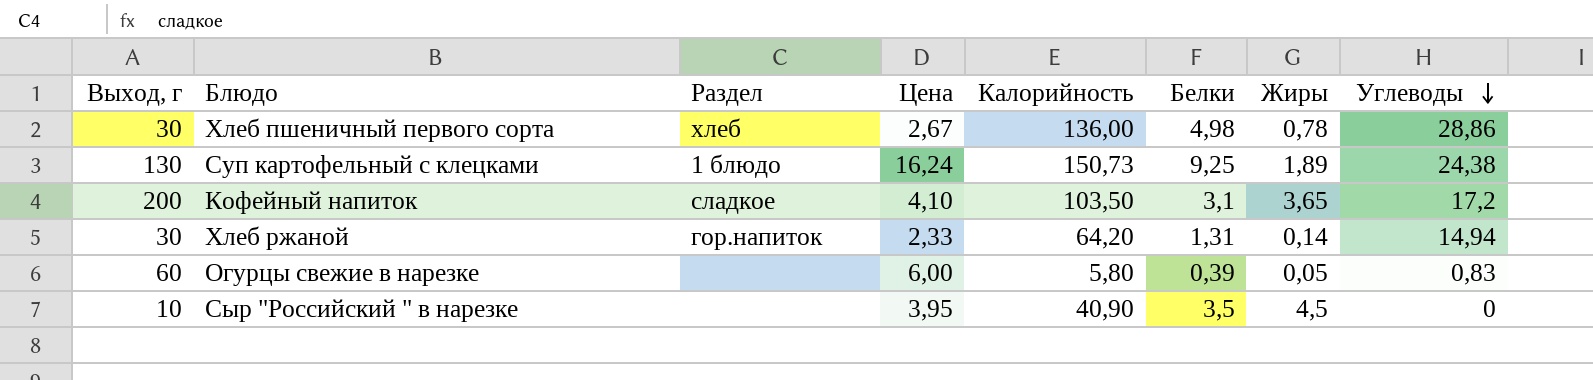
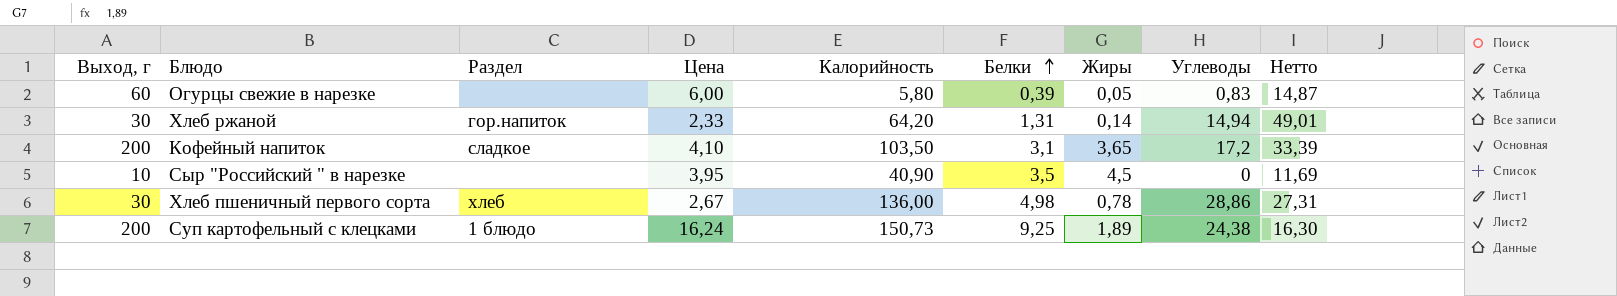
row order: Углеводы descending -> Белки ascending
column Нетто | formula: none -> [Калорийность] / [Белки]
Суп картофельный с клецками | Выход, г: 130 -> 200

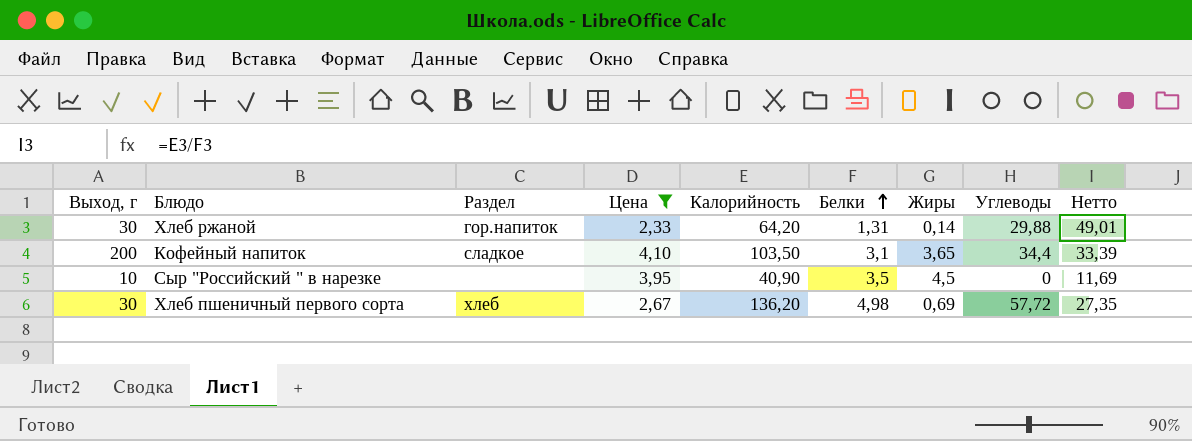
filter: none -> Цена <= 4,10
Хлеб ржаной | Углеводы: 14,94 -> 29,88
Кофейный напиток | Углеводы: 17,2 -> 34,4
Хлеб пшеничный первого сорта | Калорийность: 136,00 -> 136,20
Хлеб пшеничный первого сорта | Жиры: 0,78 -> 0,69
Хлеб пшеничный первого сорта | Углеводы: 28,86 -> 57,72
Хлеб пшеничный первого сорта | Нетто: 27,31 -> 27,35

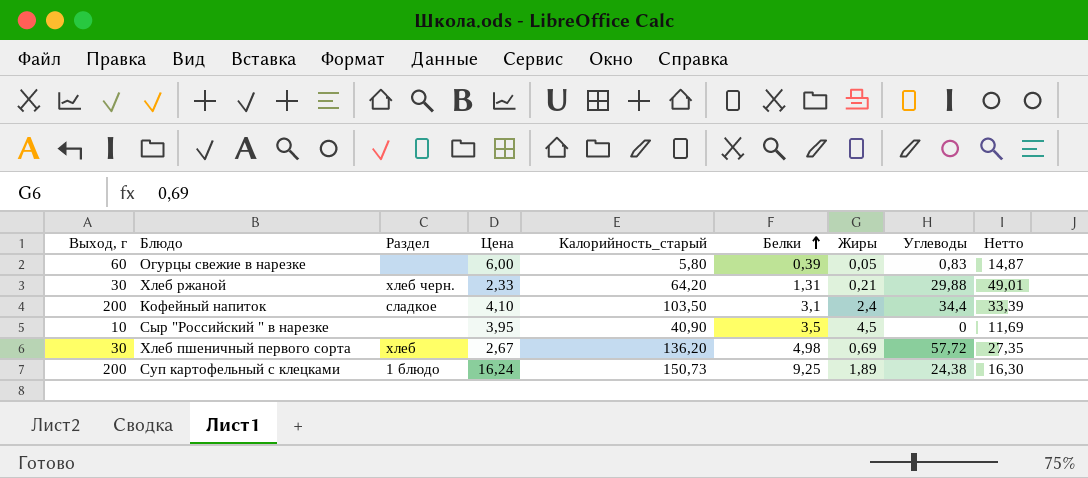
filter: Цена <= 4,10 -> none
column name: Калорийность -> Калорийность_старый
Хлеб ржаной | Раздел: гор.напиток -> хлеб черн.
Хлеб ржаной | Жиры: 0,14 -> 0,21
Кофейный напиток | Жиры: 3,65 -> 2,4

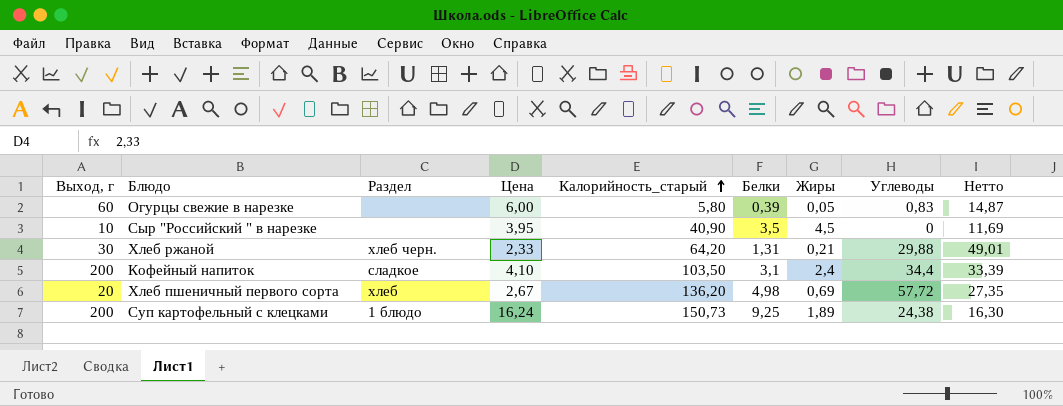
row order: Белки ascending -> Калорийность_старый ascending
Хлеб пшеничный первого сорта | Выход, г: 30 -> 20

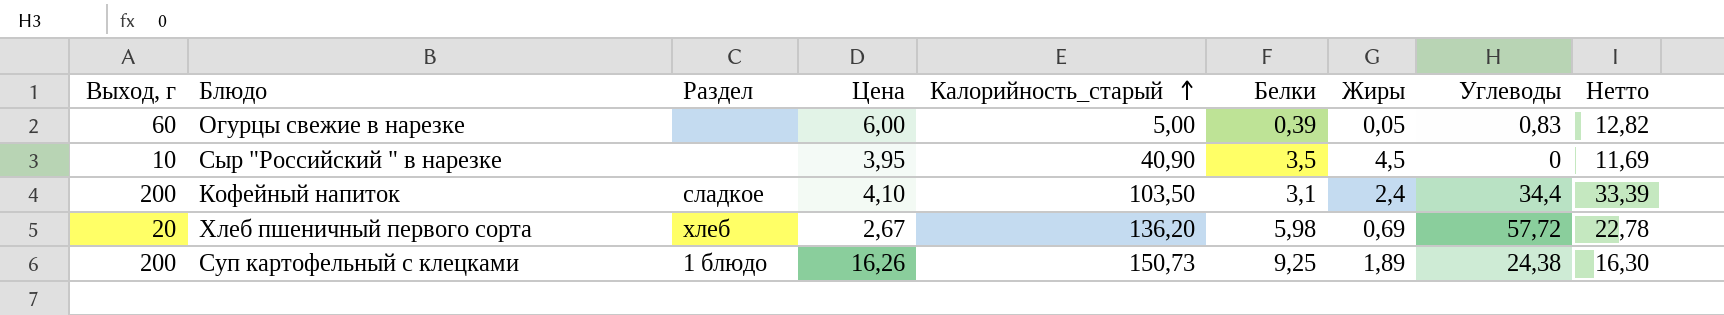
row Хлеб ржаной: 30 | хлеб черн. | 2,33 | 64,20 | 1,31 | 0,21 | 29,88 | 49,01 -> none
Огурцы свежие в нарезке | Калорийность_старый: 5,80 -> 5,00
Огурцы свежие в нарезке | Нетто: 14,87 -> 12,82
Хлеб пшеничный первого сорта | Белки: 4,98 -> 5,98
Хлеб пшеничный первого сорта | Нетто: 27,35 -> 22,78
Суп картофельный с клецками | Цена: 16,24 -> 16,26

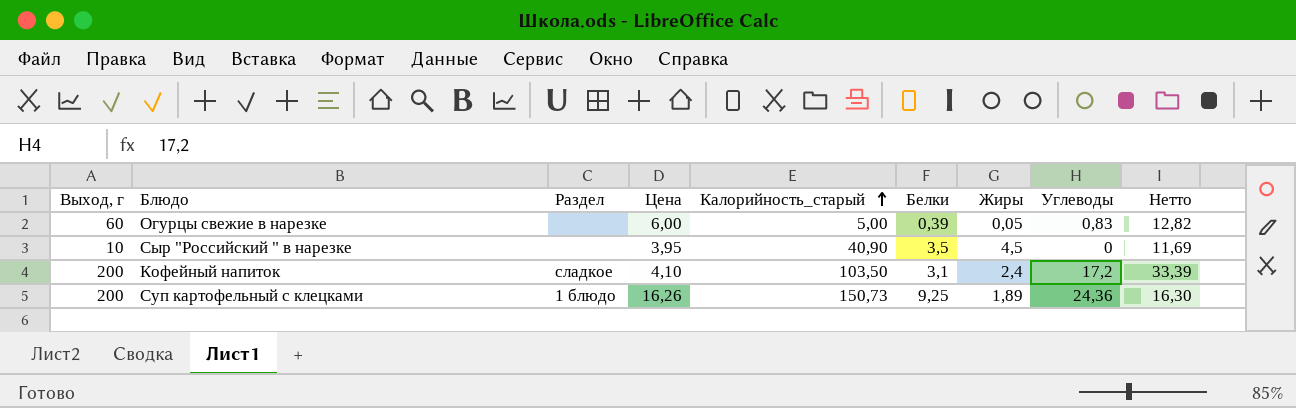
row Хлеб пшеничный первого сорта: 20 | хлеб | 2,67 | 136,20 | 5,98 | 0,69 | 57,72 | 22,78 -> none
Кофейный напиток | Углеводы: 34,4 -> 17,2
Суп картофельный с клецками | Углеводы: 24,38 -> 24,36

